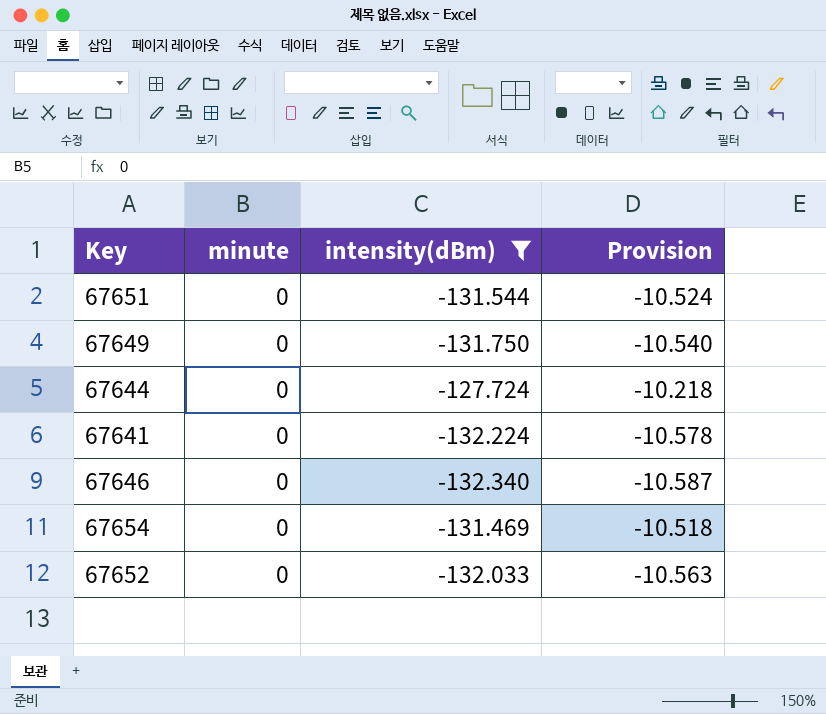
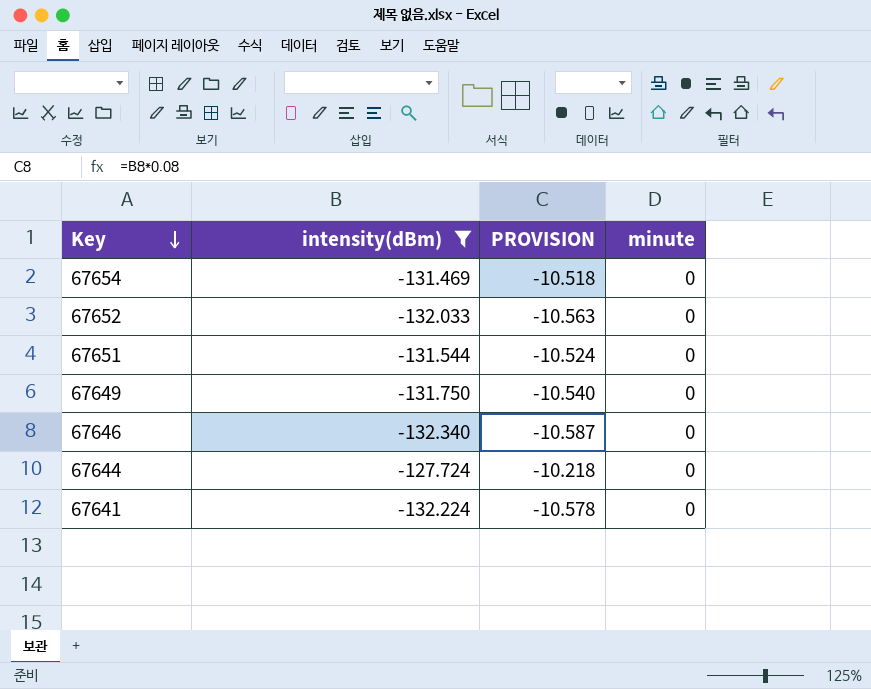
row order: none -> Key descending
column name: Provision -> PROVISION
column minute | position: 2 -> 4

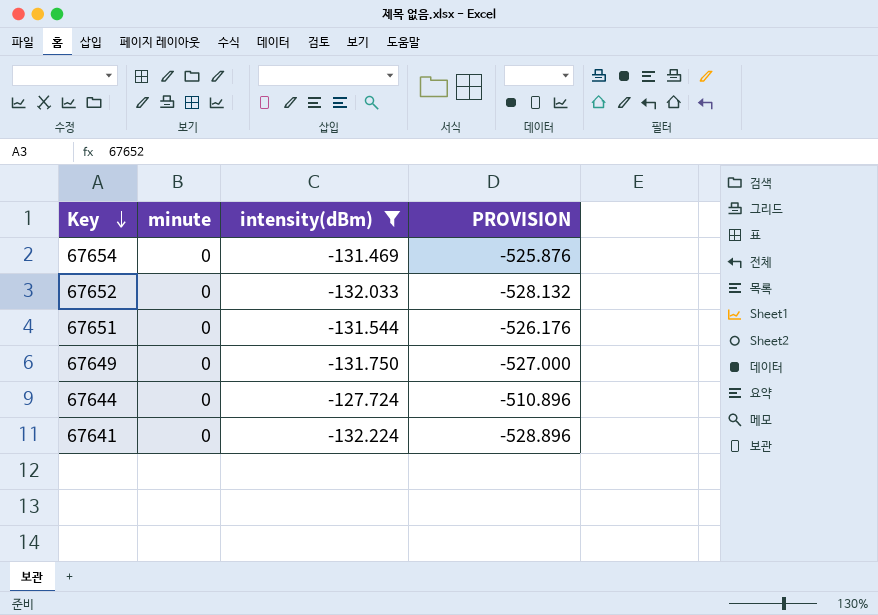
column minute | position: 4 -> 2
column PROVISION | formula: [intensity(dBm)] * 0.08 -> [intensity(dBm)] * 4
row 67646: -132.340 | -10.587 | 0 -> none

